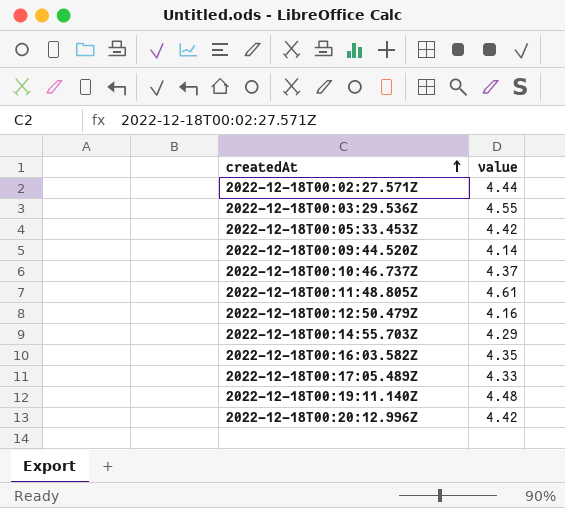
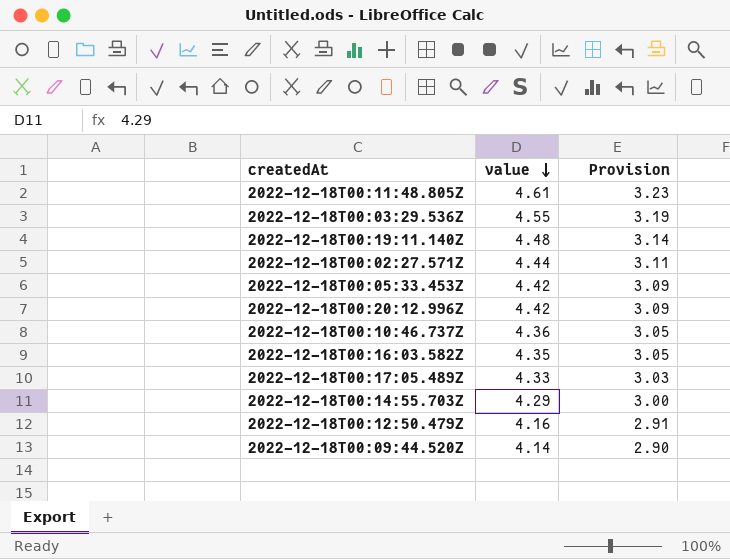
row order: createdAt ascending -> value descending
column Provision | formula: none -> [value] * 0.7
2022-12-18T00:10:46.737Z | value: 4.37 -> 4.36

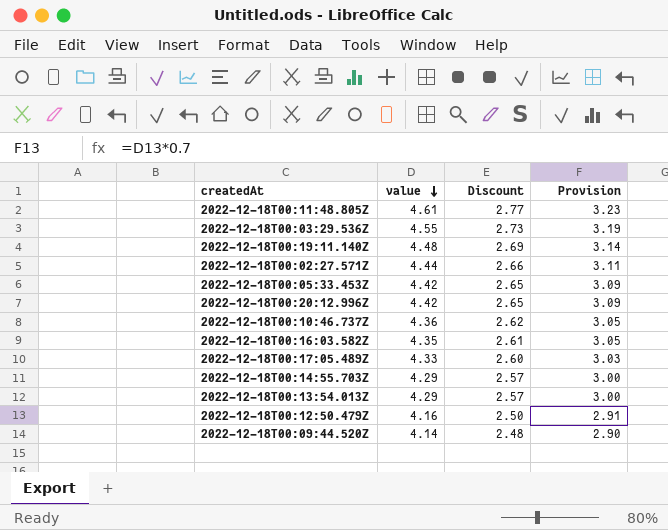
column Discount | formula: none -> [value] * 0.6
row 2022-12-18T00:13:54.013Z: none -> 4.29 | 2.57 | 3.00

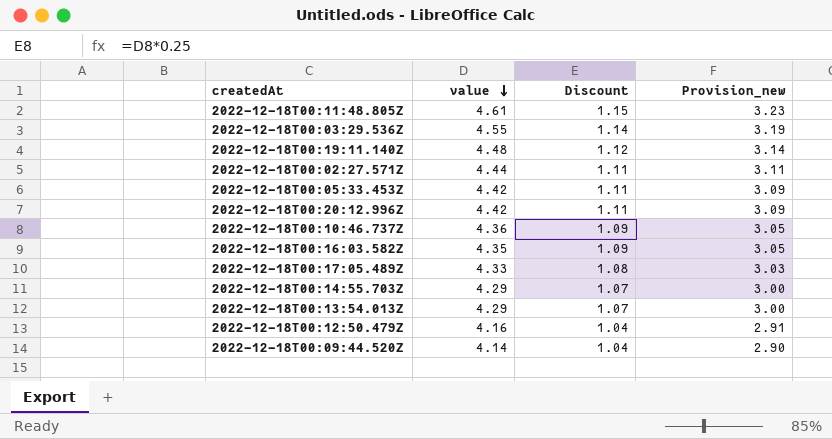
column Discount | formula: [value] * 0.6 -> [value] * 0.25
column name: Provision -> Provision_new

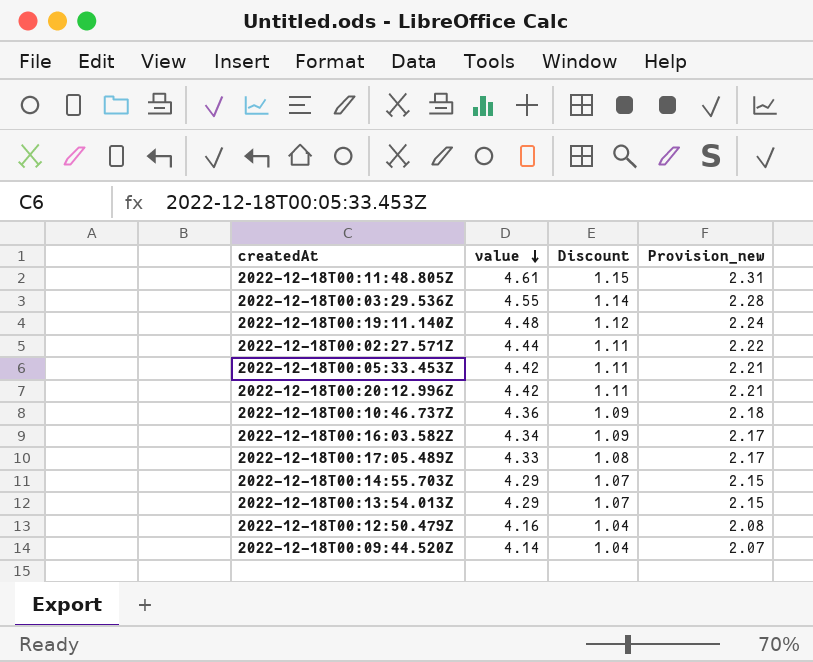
column Provision_new | formula: [value] * 0.7 -> [value] * 0.5
2022-12-18T00:16:03.582Z | value: 4.35 -> 4.34

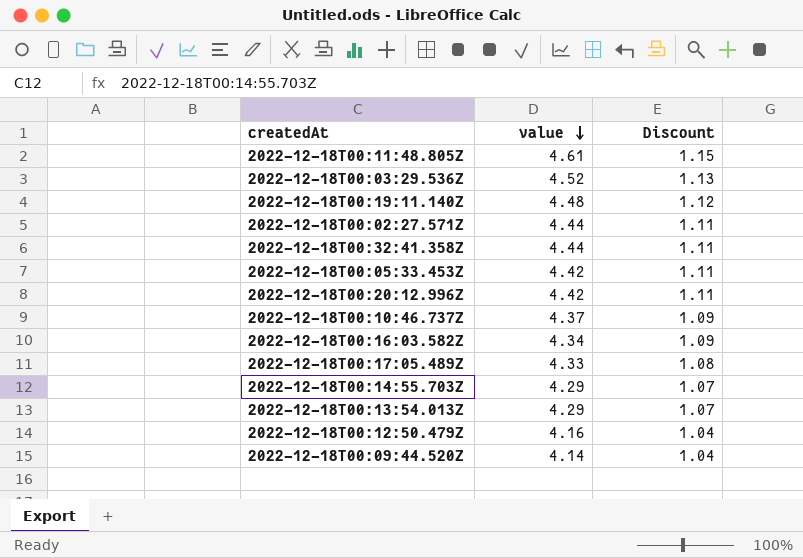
column Provision_new | formula: [value] * 0.5 -> none
2022-12-18T00:03:29.536Z | value: 4.55 -> 4.52
2022-12-18T00:03:29.536Z | Discount: 1.14 -> 1.13
row 2022-12-18T00:32:41.358Z: none -> 4.44 | 1.11
2022-12-18T00:10:46.737Z | value: 4.36 -> 4.37

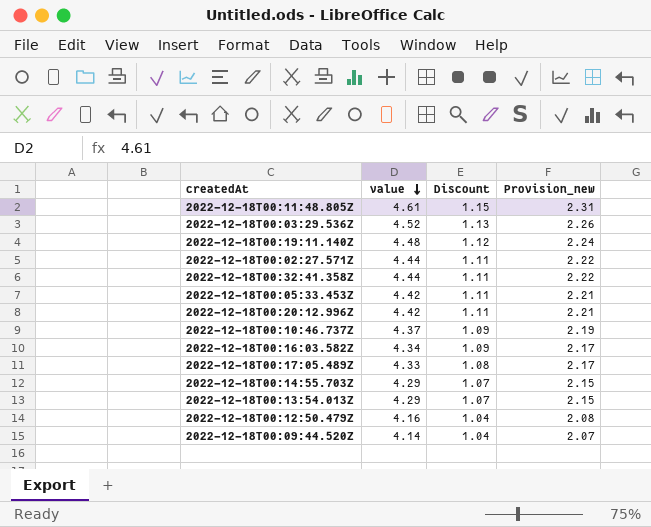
column Provision_new | formula: none -> [value] * 0.5

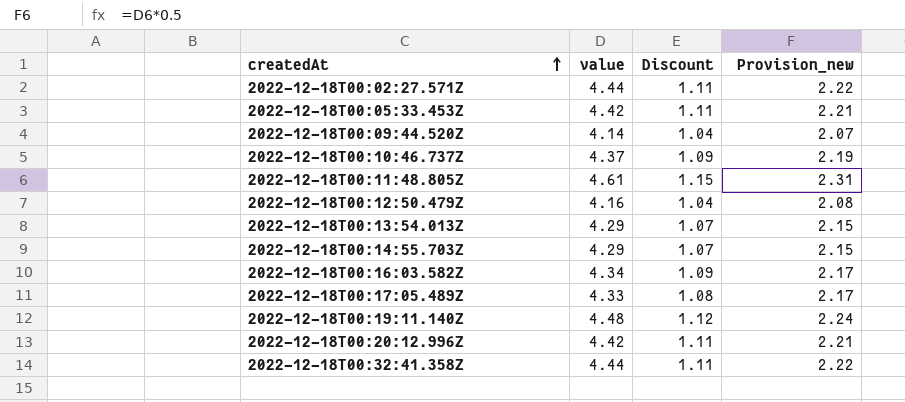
row order: value descending -> createdAt ascending
row 2022-12-18T00:03:29.536Z: 4.52 | 1.13 | 2.26 -> none

